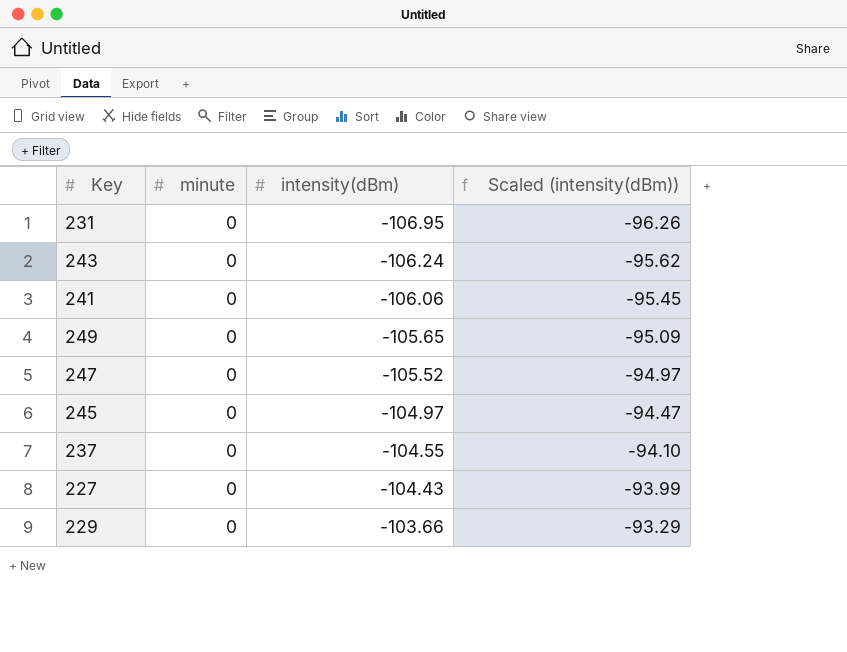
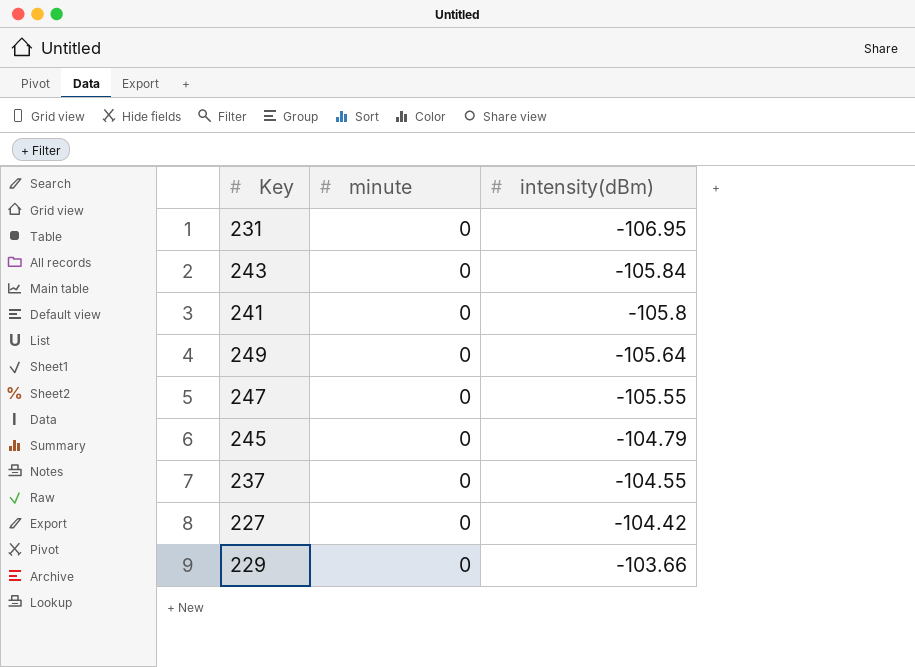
column Scaled (intensity(dBm)) | formula: [intensity(dBm)] * 0.9 -> none
243 | intensity(dBm): -106.24 -> -105.84
241 | intensity(dBm): -106.06 -> -105.8
249 | intensity(dBm): -105.65 -> -105.64
247 | intensity(dBm): -105.52 -> -105.55
245 | intensity(dBm): -104.97 -> -104.79
227 | intensity(dBm): -104.43 -> -104.42

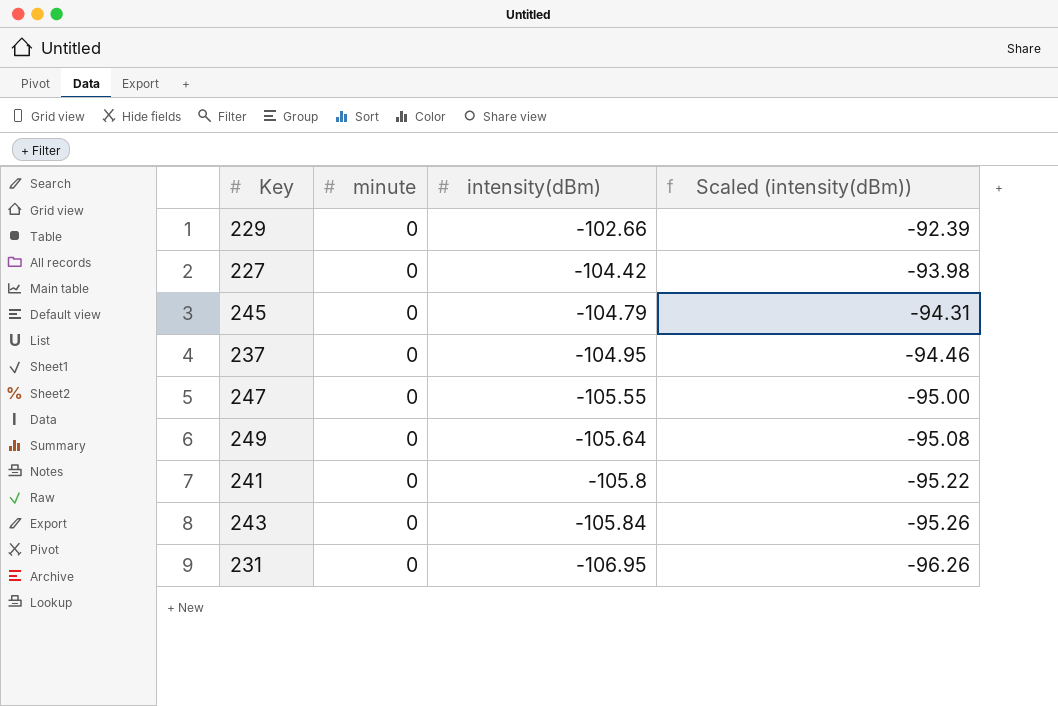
row order: intensity(dBm) ascending -> intensity(dBm) descending
column Scaled (intensity(dBm)) | formula: none -> [intensity(dBm)] * 0.9
229 | intensity(dBm): -103.66 -> -102.66
237 | intensity(dBm): -104.55 -> -104.95

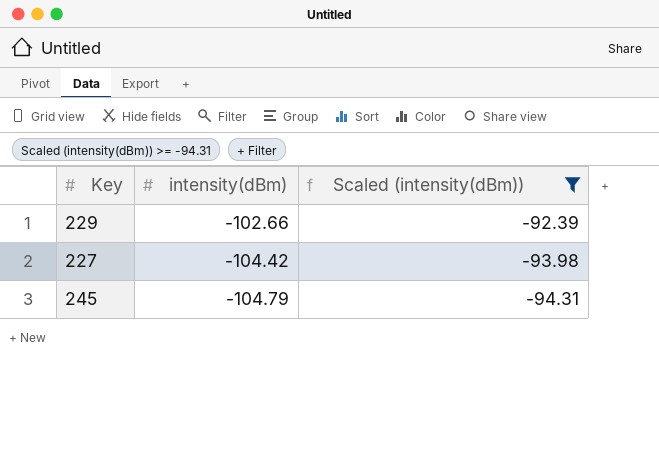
filter: none -> Scaled (intensity(dBm)) >= -94.31
column minute | position: 2 -> none

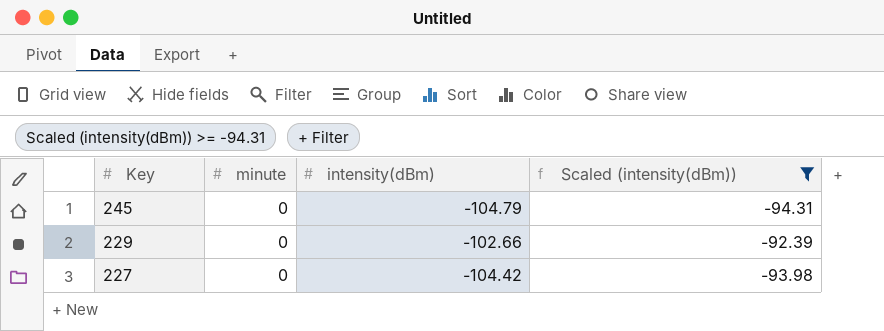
row order: intensity(dBm) descending -> Key descending
column minute | position: none -> 2

